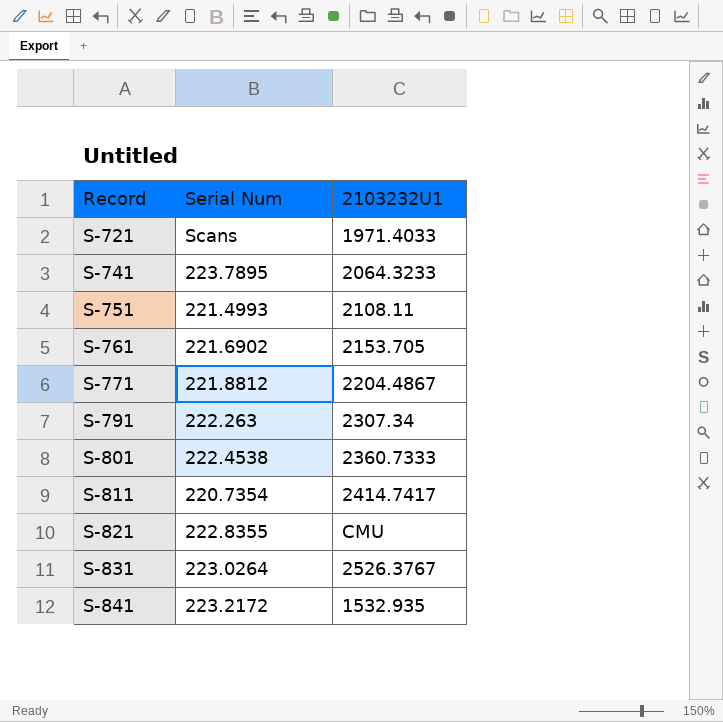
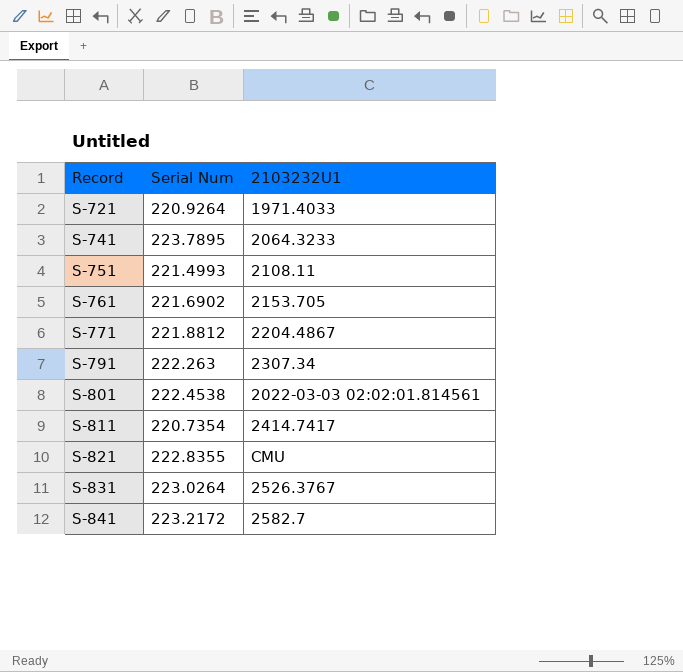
S-721 | Serial Num: Scans -> 220.9264
S-801 | 2103232U1: 2360.7333 -> 2022-03-03 02:02:01.814561
S-841 | 2103232U1: 1532.935 -> 2582.7

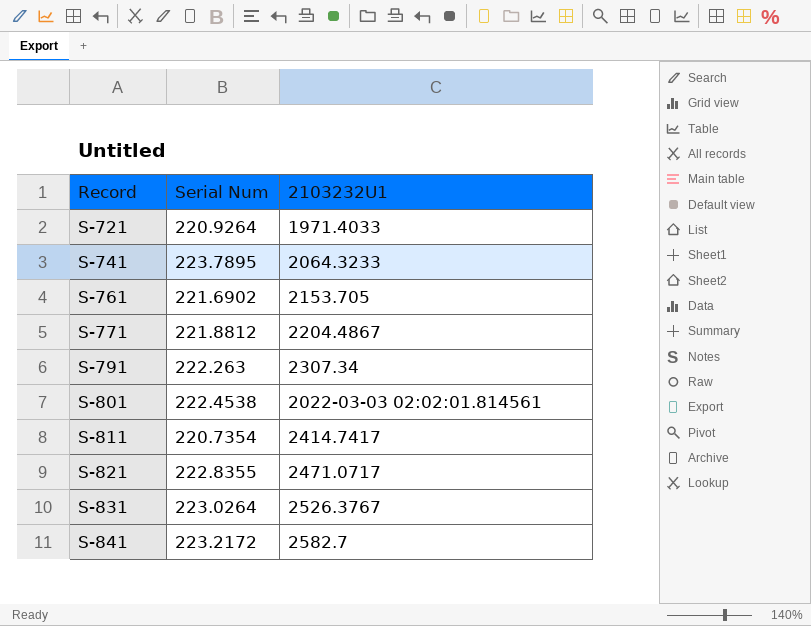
row S-751: 221.4993 | 2108.11 -> none
S-821 | 2103232U1: CMU -> 2471.0717

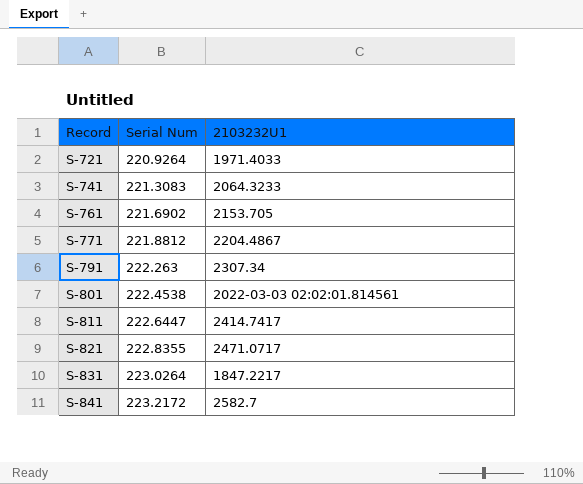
S-741 | Serial Num: 223.7895 -> 221.3083
S-811 | Serial Num: 220.7354 -> 222.6447
S-831 | 2103232U1: 2526.3767 -> 1847.2217

